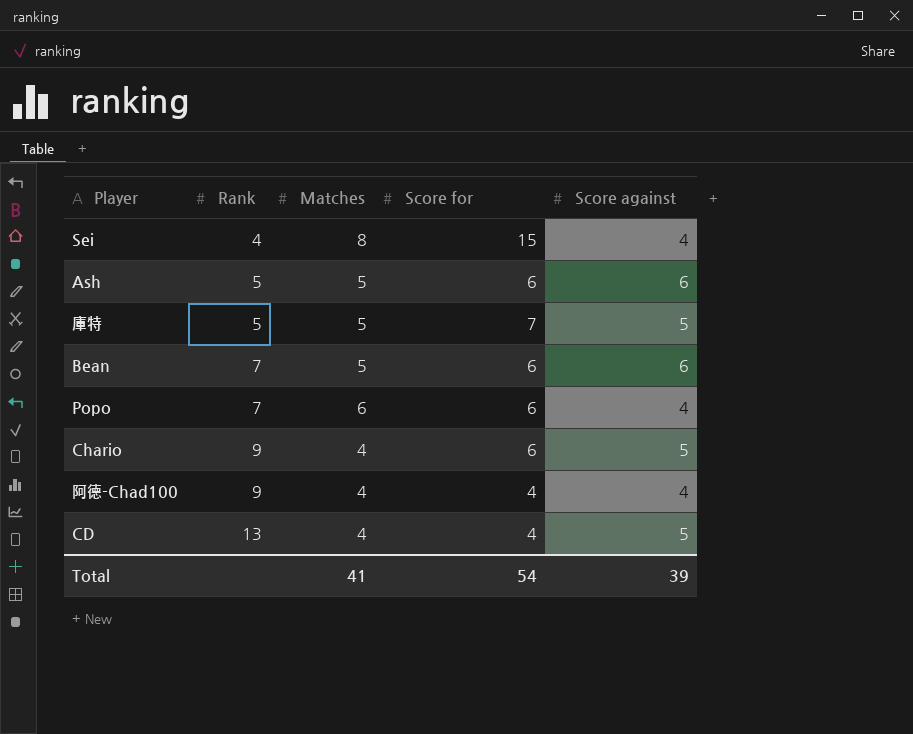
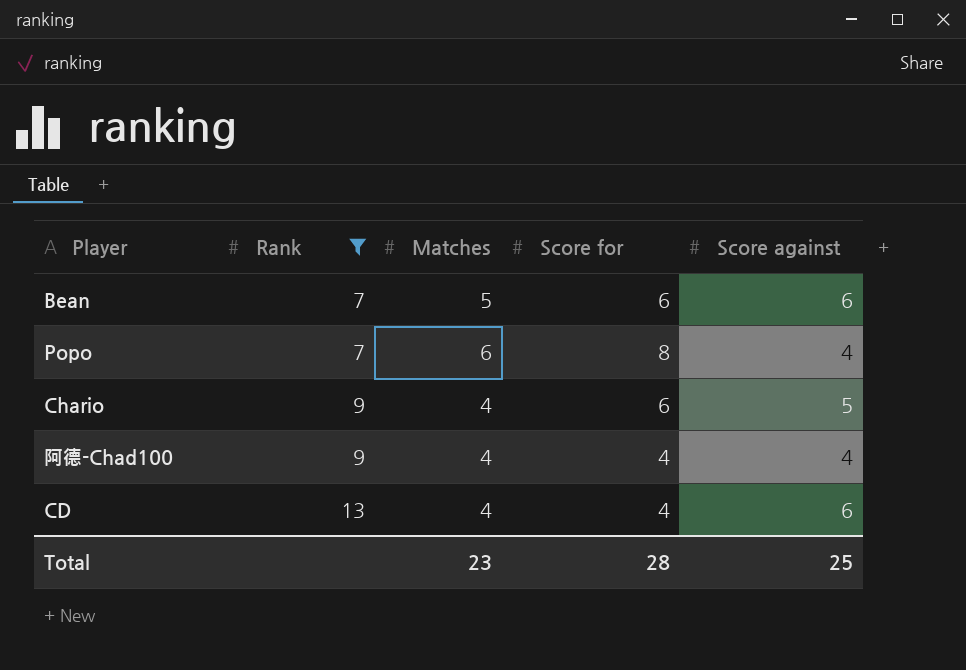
filter: none -> Rank >= 7
Popo | Score for: 6 -> 8
CD | Score against: 5 -> 6
Total | Matches: 41 -> 23
Total | Score for: 54 -> 28
Total | Score against: 39 -> 25

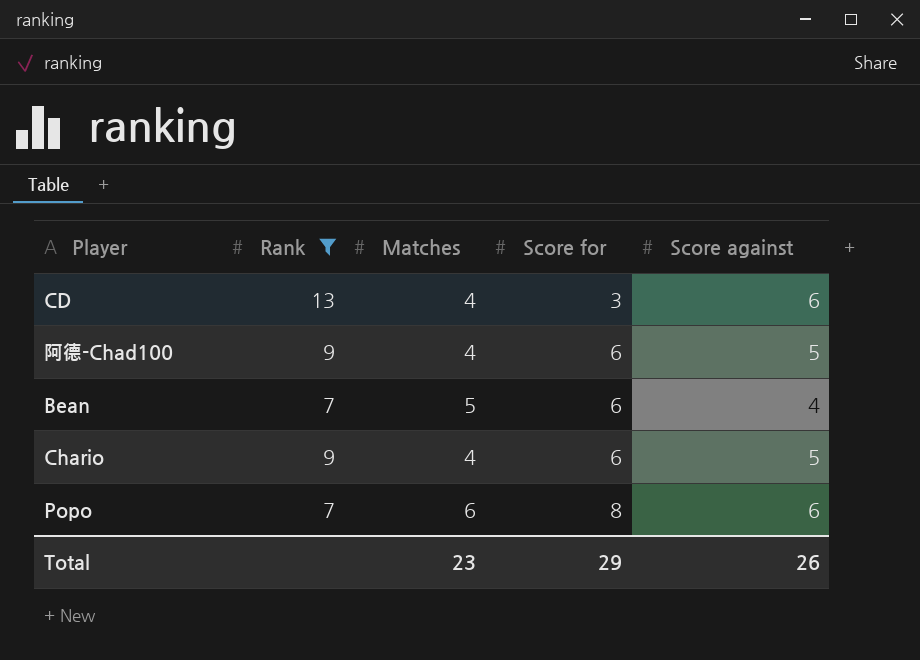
row order: Rank ascending -> Score for ascending
CD | Score for: 4 -> 3
阿德-Chad100 | Score for: 4 -> 6
阿德-Chad100 | Score against: 4 -> 5
Bean | Score against: 6 -> 4
Popo | Score against: 4 -> 6
Total | Score for: 28 -> 29
Total | Score against: 25 -> 26

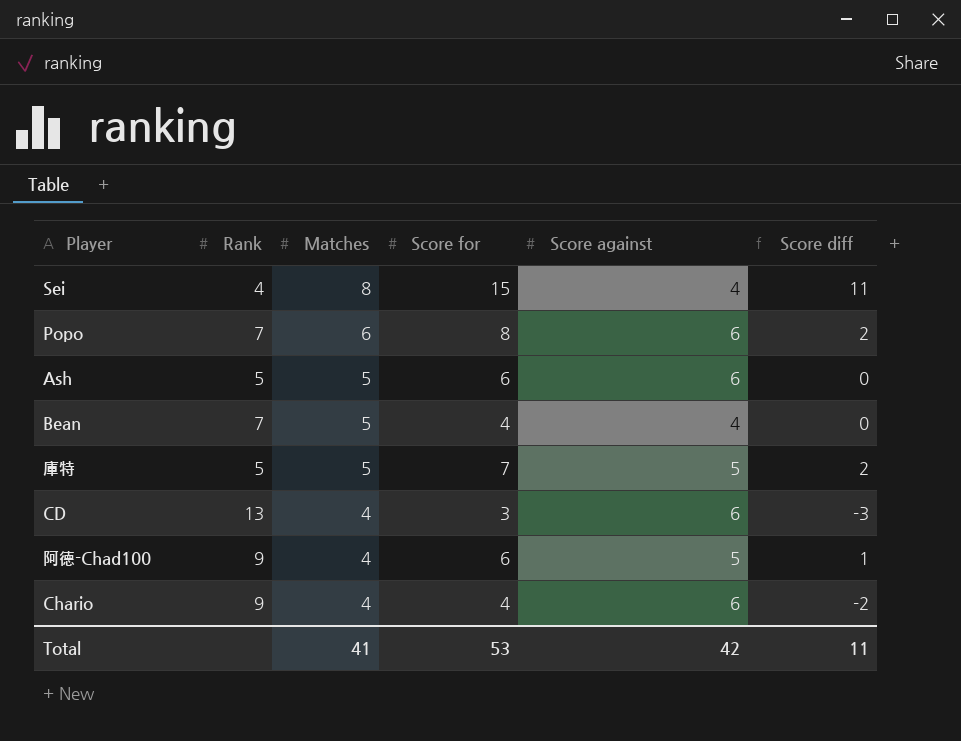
filter: Rank >= 7 -> none
row order: Score for ascending -> Matches descending
column Score diff | formula: none -> [Score for] - [Score against]
Bean | Score for: 6 -> 4
Chario | Score for: 6 -> 4
Chario | Score against: 5 -> 6
Total | Matches: 23 -> 41
Total | Score for: 29 -> 53
Total | Score against: 26 -> 42

